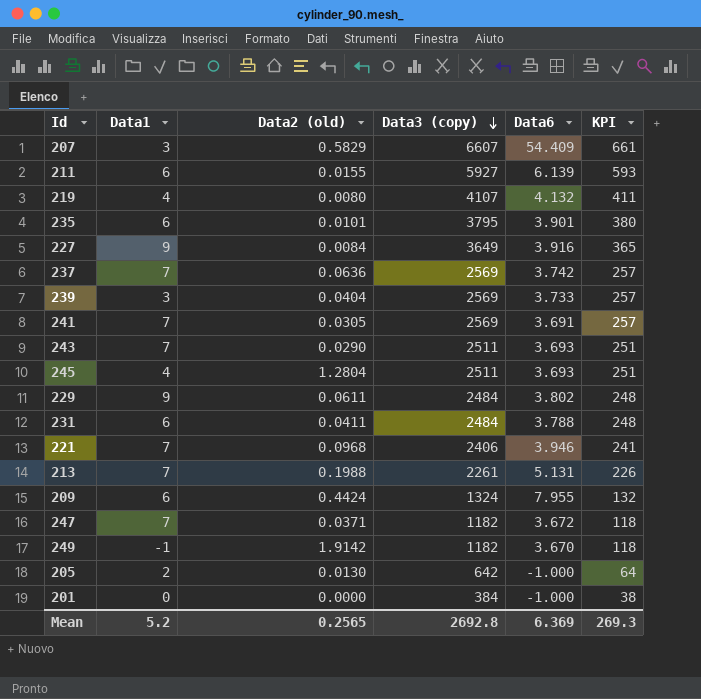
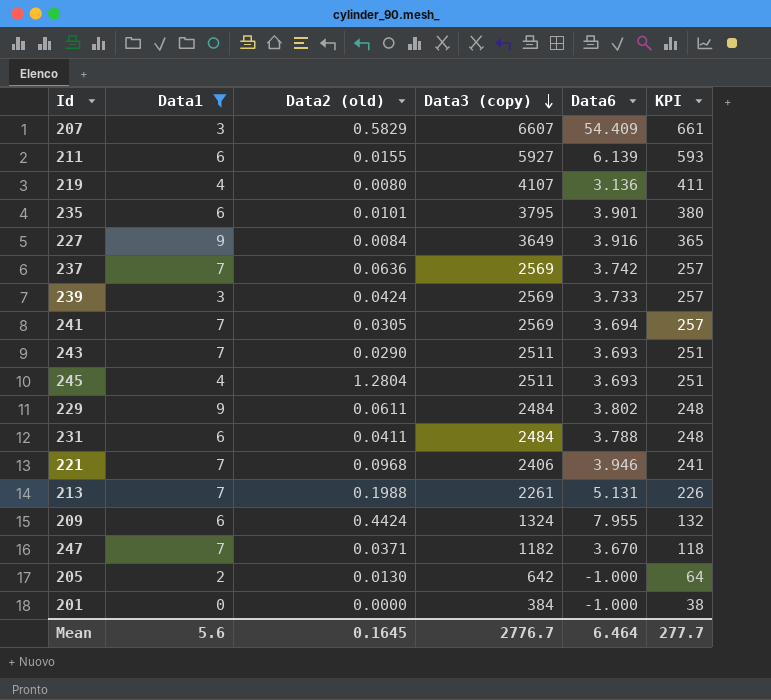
filter: none -> Data1 != -1
219 | Data6: 4.132 -> 3.136
239 | Data2 (old): 0.0404 -> 0.0424
241 | Data6: 3.691 -> 3.694
247 | Data6: 3.672 -> 3.670
Mean | Data1: 5.2 -> 5.6
Mean | Data2 (old): 0.2565 -> 0.1645
Mean | Data3 (copy): 2692.8 -> 2776.7
Mean | Data6: 6.369 -> 6.464
Mean | KPI: 269.3 -> 277.7

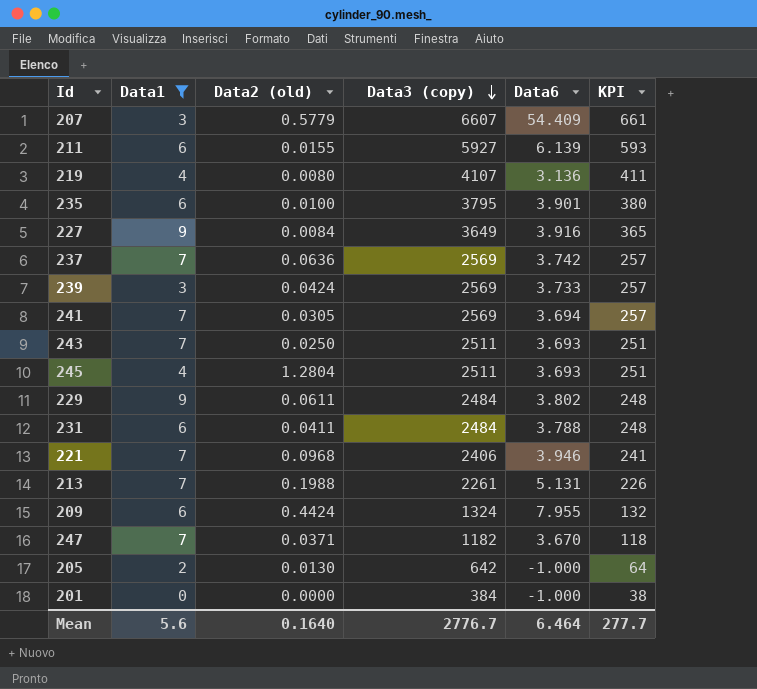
207 | Data2 (old): 0.5829 -> 0.5779
235 | Data2 (old): 0.0101 -> 0.0100
243 | Data2 (old): 0.0290 -> 0.0250
Mean | Data2 (old): 0.1645 -> 0.1640

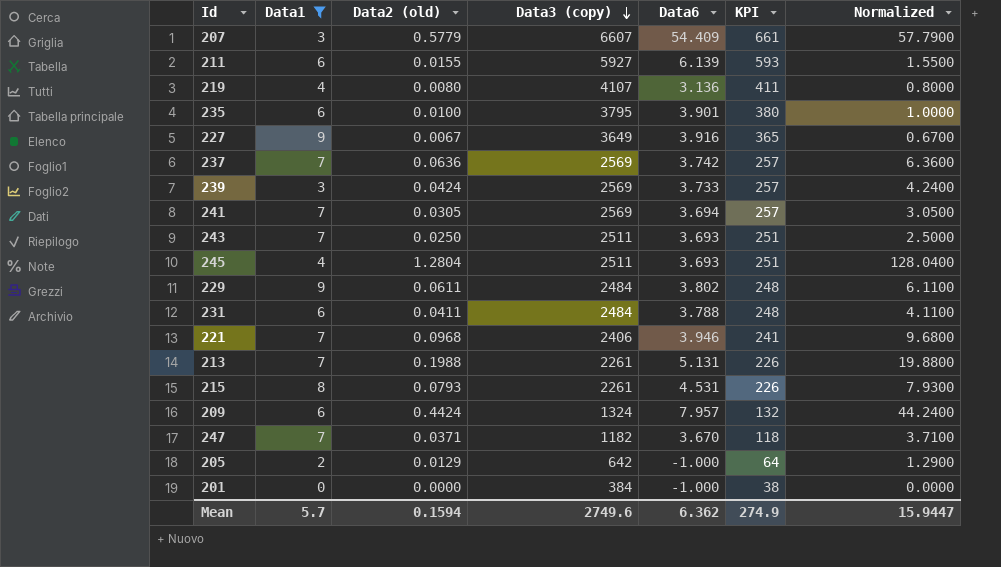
column Normalized | formula: none -> [Data2 (old)] * 100
227 | Data2 (old): 0.0084 -> 0.0067
row 215: none -> 8 | 0.0793 | 2261 | 4.531 | 226 | 7.9300
209 | Data6: 7.955 -> 7.957
205 | Data2 (old): 0.0130 -> 0.0129
Mean | Data1: 5.6 -> 5.7
Mean | Data2 (old): 0.1640 -> 0.1594
Mean | Data3 (copy): 2776.7 -> 2749.6
Mean | Data6: 6.464 -> 6.362
Mean | KPI: 277.7 -> 274.9

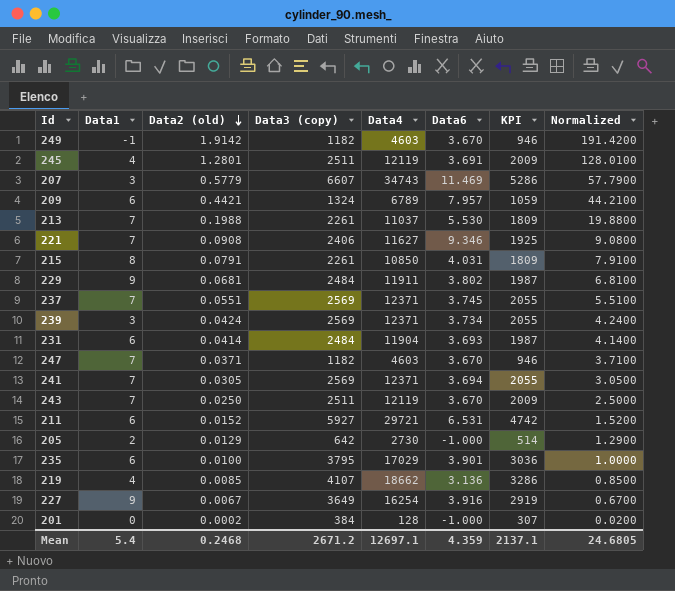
filter: Data1 != -1 -> none
row order: Data3 (copy) descending -> Data2 (old) descending
column Data4 | position: none -> 5
column KPI | formula: [Data3 (copy)] * 0.1 -> [Data3 (copy)] * 0.8
245 | Data2 (old): 1.2804 -> 1.2801
245 | Data6: 3.693 -> 3.691
245 | Normalized: 128.0400 -> 128.0100
207 | Data6: 54.409 -> 11.469
209 | Data2 (old): 0.4424 -> 0.4421
209 | Normalized: 44.2400 -> 44.2100
213 | Data6: 5.131 -> 5.530
221 | Data2 (old): 0.0968 -> 0.0908
221 | Data6: 3.946 -> 9.346
221 | Normalized: 9.6800 -> 9.0800
215 | Data2 (old): 0.0793 -> 0.0791
215 | Data6: 4.531 -> 4.031
215 | Normalized: 7.9300 -> 7.9100
229 | Data2 (old): 0.0611 -> 0.0681
229 | Normalized: 6.1100 -> 6.8100
237 | Data2 (old): 0.0636 -> 0.0551
237 | Data6: 3.742 -> 3.745
237 | Normalized: 6.3600 -> 5.5100
239 | Data6: 3.733 -> 3.734
231 | Data2 (old): 0.0411 -> 0.0414
231 | Data6: 3.788 -> 3.693
231 | Normalized: 4.1100 -> 4.1400
243 | Data6: 3.693 -> 3.670
211 | Data2 (old): 0.0155 -> 0.0152
211 | Data6: 6.139 -> 6.531
211 | Normalized: 1.5500 -> 1.5200
219 | Data2 (old): 0.0080 -> 0.0085
219 | Normalized: 0.8000 -> 0.8500
201 | Data2 (old): 0.0000 -> 0.0002
201 | Normalized: 0.0000 -> 0.0200
Mean | Data1: 5.7 -> 5.4
Mean | Data2 (old): 0.1594 -> 0.2468
Mean | Data3 (copy): 2749.6 -> 2671.2
Mean | Data6: 6.362 -> 4.359
Mean | KPI: 274.9 -> 2137.1
Mean | Normalized: 15.9447 -> 24.6805

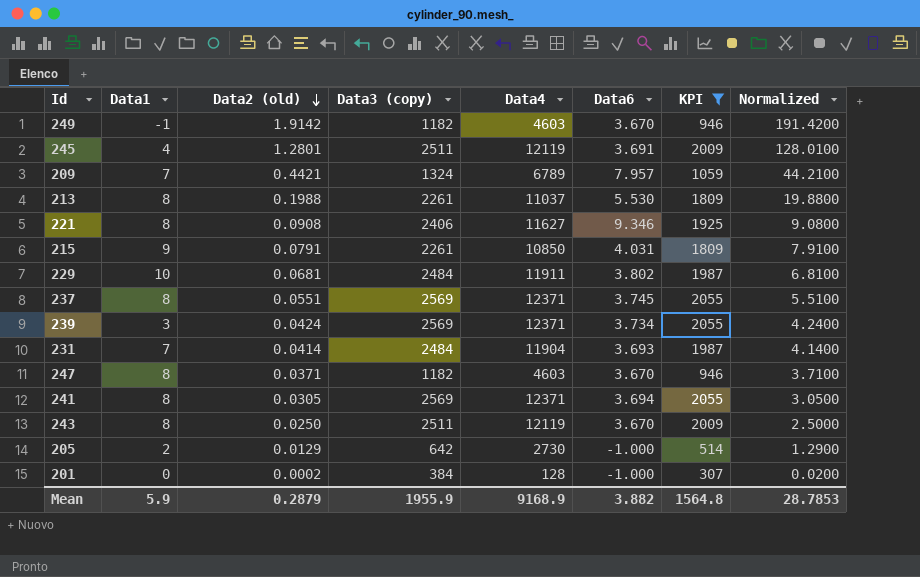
filter: none -> KPI <= 2055
209 | Data1: 6 -> 7
213 | Data1: 7 -> 8
221 | Data1: 7 -> 8
215 | Data1: 8 -> 9
229 | Data1: 9 -> 10
237 | Data1: 7 -> 8
231 | Data1: 6 -> 7
247 | Data1: 7 -> 8
241 | Data1: 7 -> 8
243 | Data1: 7 -> 8
Mean | Data1: 5.4 -> 5.9
Mean | Data2 (old): 0.2468 -> 0.2879
Mean | Data3 (copy): 2671.2 -> 1955.9
Mean | Data4: 12697.1 -> 9168.9
Mean | Data6: 4.359 -> 3.882
Mean | KPI: 2137.1 -> 1564.8
Mean | Normalized: 24.6805 -> 28.7853

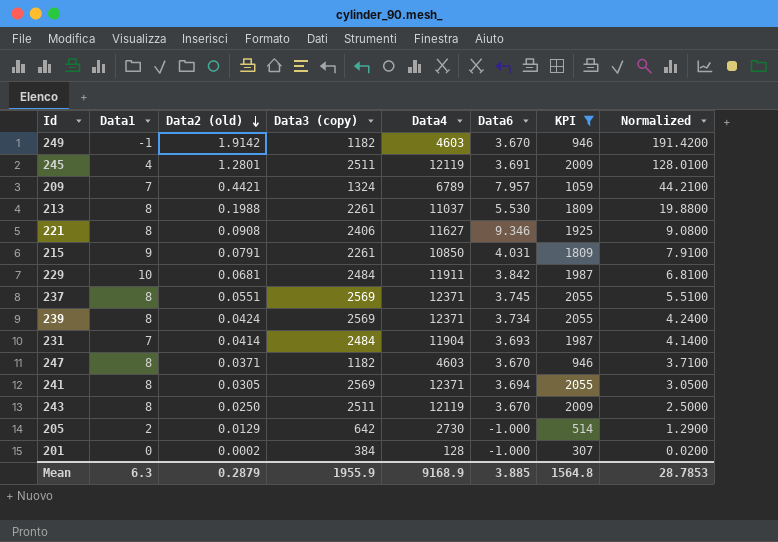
229 | Data6: 3.802 -> 3.842
239 | Data1: 3 -> 8
Mean | Data1: 5.9 -> 6.3
Mean | Data6: 3.882 -> 3.885

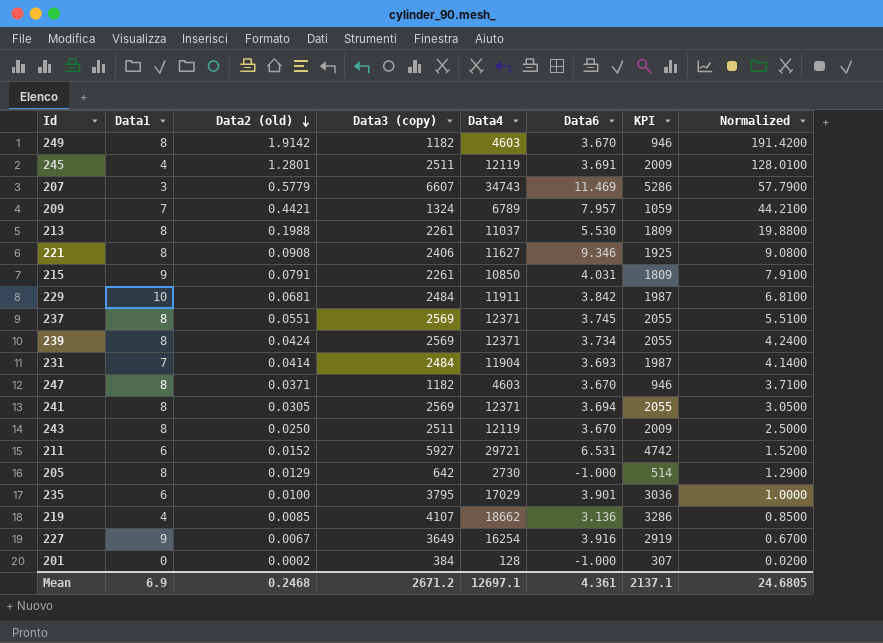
filter: KPI <= 2055 -> none
249 | Data1: -1 -> 8
205 | Data1: 2 -> 8
Mean | Data1: 6.3 -> 6.9
Mean | Data2 (old): 0.2879 -> 0.2468
Mean | Data3 (copy): 1955.9 -> 2671.2
Mean | Data4: 9168.9 -> 12697.1
Mean | Data6: 3.885 -> 4.361
Mean | KPI: 1564.8 -> 2137.1
Mean | Normalized: 28.7853 -> 24.6805

